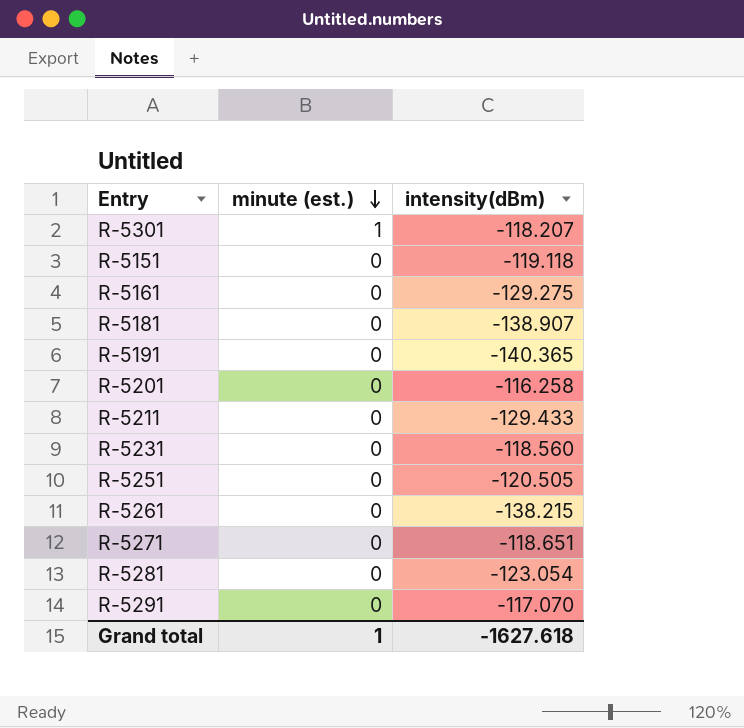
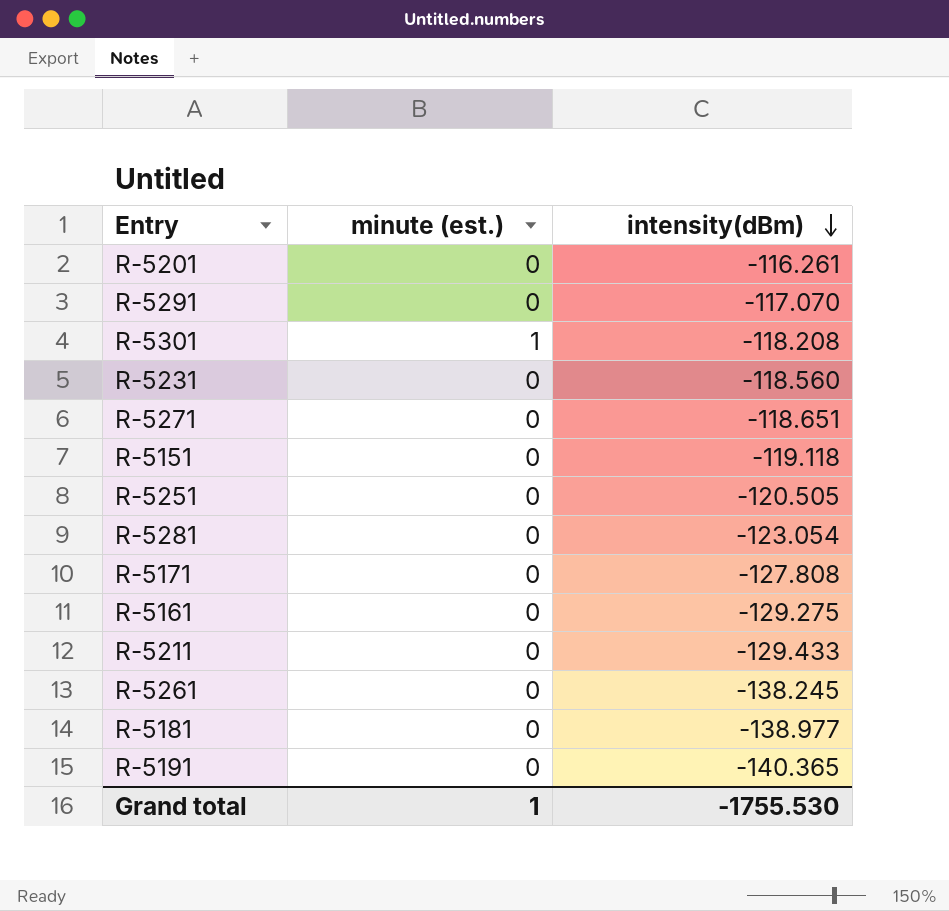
row order: minute (est.) descending -> intensity(dBm) descending
R-5201 | intensity(dBm): -116.258 -> -116.261
R-5301 | intensity(dBm): -118.207 -> -118.208
row R-5171: none -> 0 | -127.808
R-5261 | intensity(dBm): -138.215 -> -138.245
R-5181 | intensity(dBm): -138.907 -> -138.977
Grand total | intensity(dBm): -1627.618 -> -1755.530

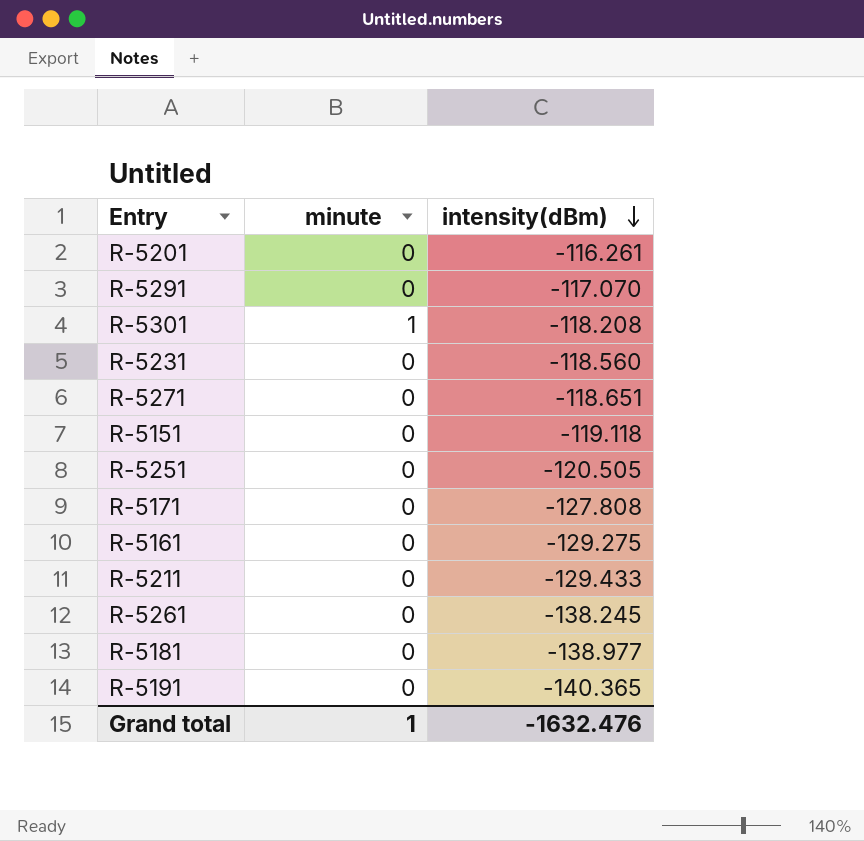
column name: minute (est.) -> minute
row R-5281: 0 | -123.054 -> none
Grand total | intensity(dBm): -1755.530 -> -1632.476

